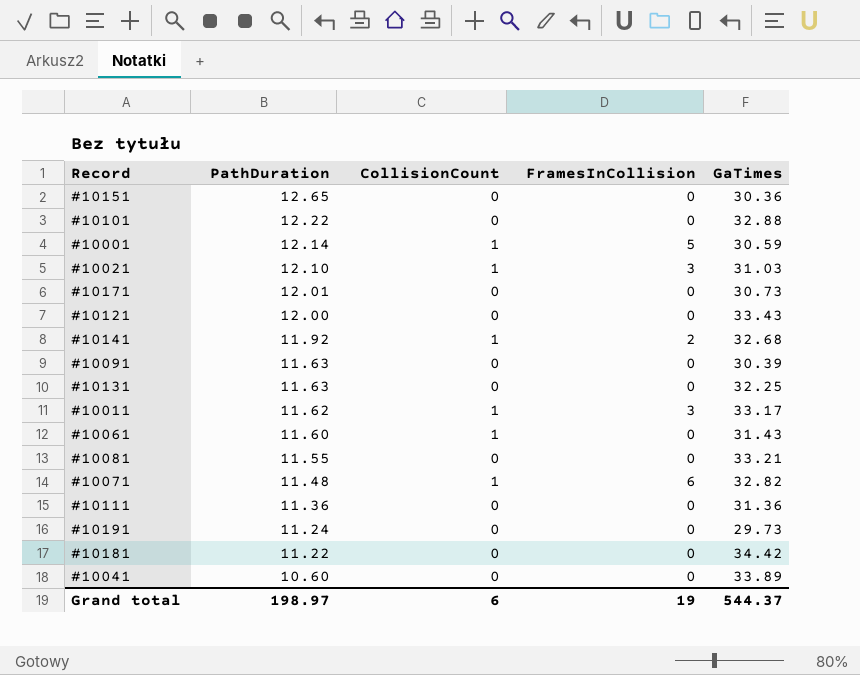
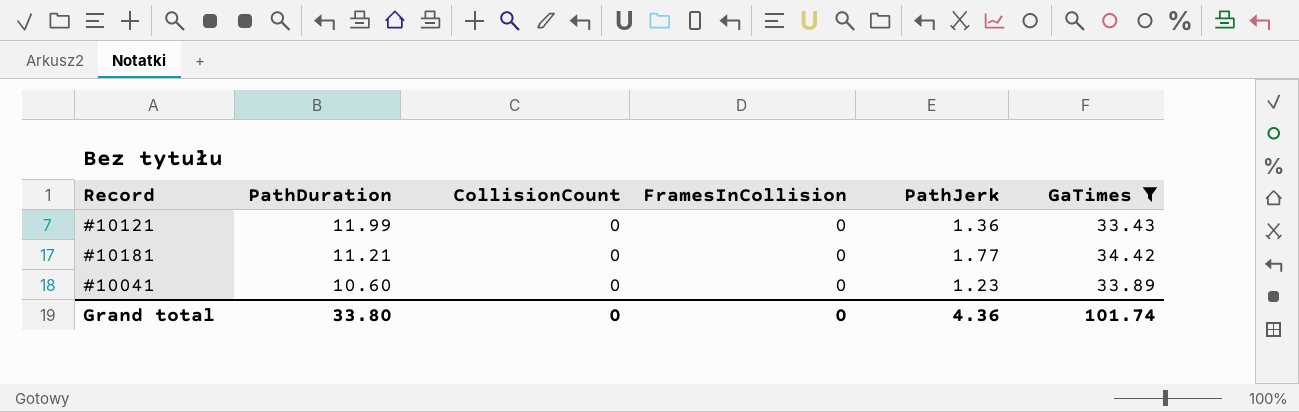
filter: none -> GaTimes >= 33.43
column PathJerk | position: none -> 5
#10121 | PathDuration: 12.00 -> 11.99
#10181 | PathDuration: 11.22 -> 11.21
Grand total | PathDuration: 198.97 -> 33.80
Grand total | CollisionCount: 6 -> 0
Grand total | FramesInCollision: 19 -> 0
Grand total | GaTimes: 544.37 -> 101.74

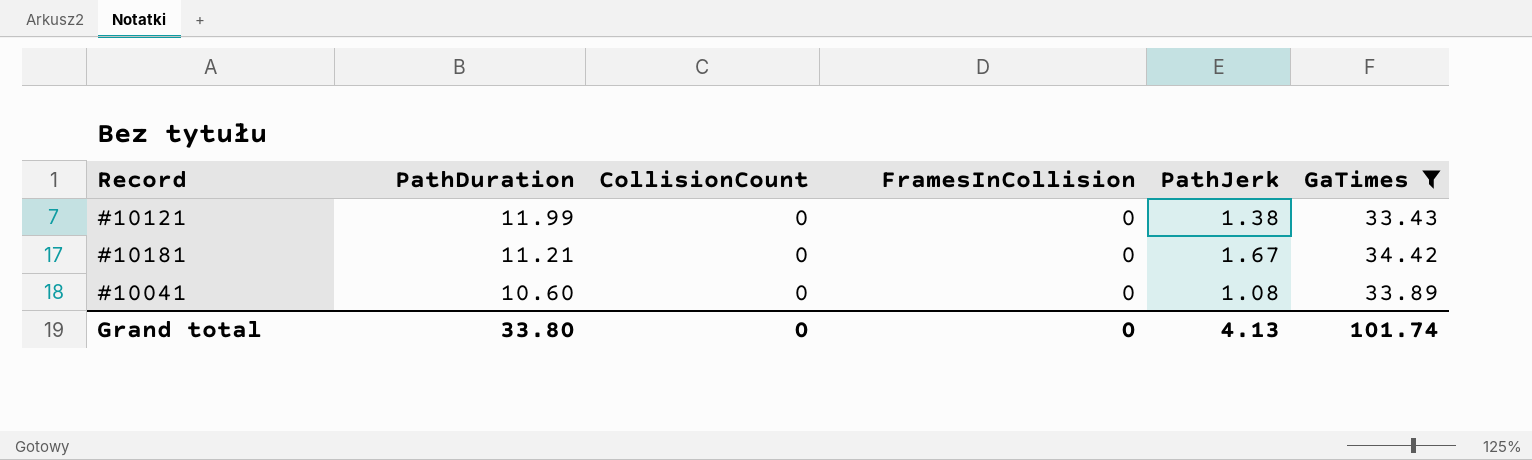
#10121 | PathJerk: 1.36 -> 1.38
#10181 | PathJerk: 1.77 -> 1.67
#10041 | PathJerk: 1.23 -> 1.08
Grand total | PathJerk: 4.36 -> 4.13

